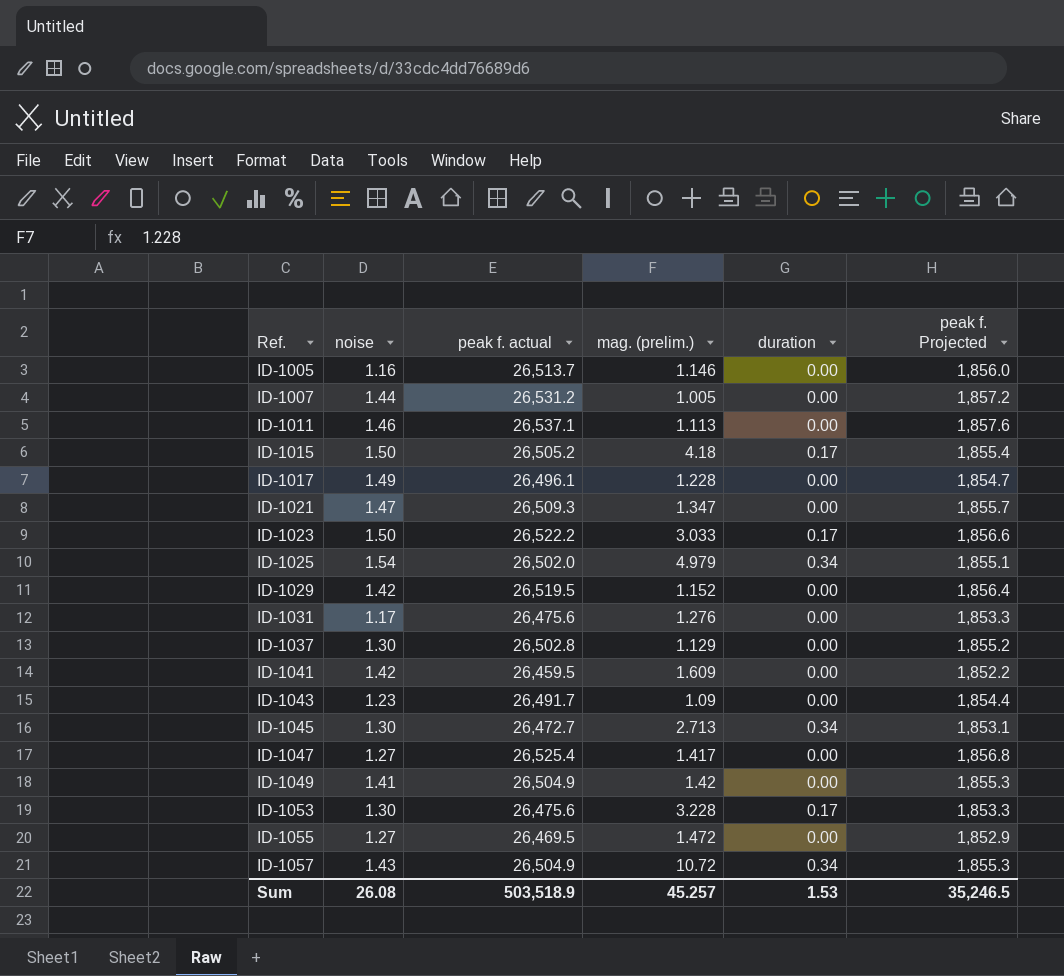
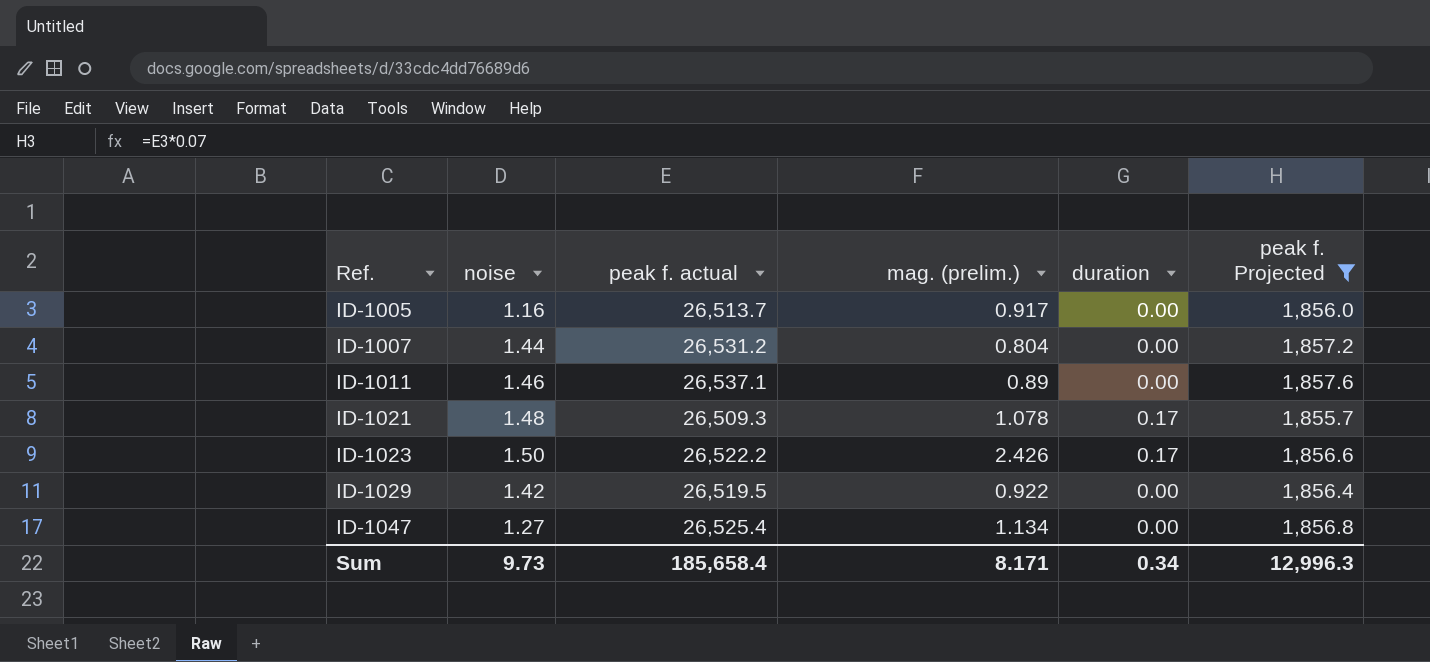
filter: none -> peak f. Projected >= 1,855.7
ID-1005 | mag. (prelim.): 1.146 -> 0.917
ID-1007 | mag. (prelim.): 1.005 -> 0.804
ID-1011 | mag. (prelim.): 1.113 -> 0.89
ID-1021 | noise: 1.47 -> 1.48
ID-1021 | mag. (prelim.): 1.347 -> 1.078
ID-1021 | duration: 0.00 -> 0.17
ID-1023 | mag. (prelim.): 3.033 -> 2.426
ID-1029 | mag. (prelim.): 1.152 -> 0.922
ID-1047 | mag. (prelim.): 1.417 -> 1.134
Sum | noise: 26.08 -> 9.73
Sum | peak f. actual: 503,518.9 -> 185,658.4
Sum | mag. (prelim.): 45.257 -> 8.171
Sum | duration: 1.53 -> 0.34
Sum | peak f. Projected: 35,246.5 -> 12,996.3

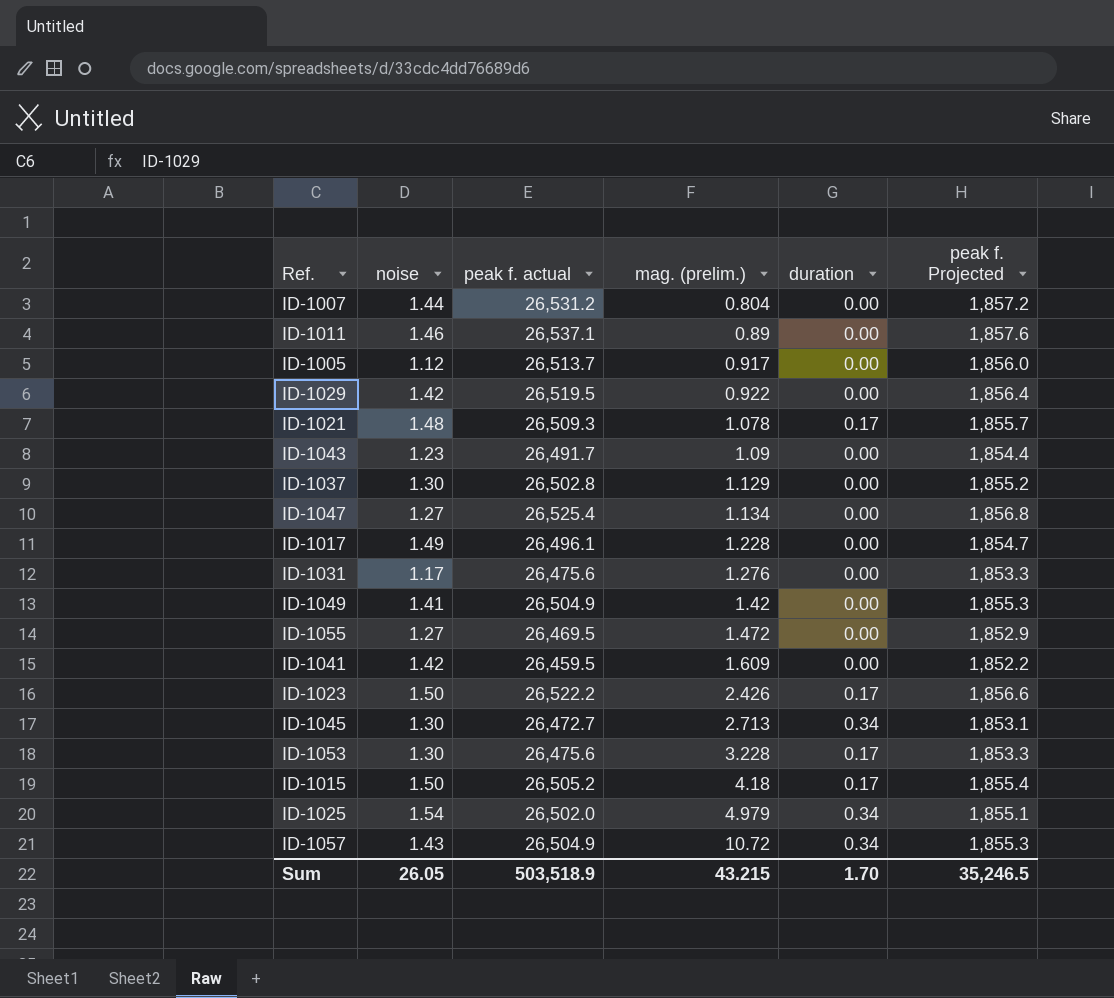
filter: peak f. Projected >= 1,855.7 -> none
row order: Ref. ascending -> mag. (prelim.) ascending
ID-1005 | noise: 1.16 -> 1.12
Sum | noise: 9.73 -> 26.05
Sum | peak f. actual: 185,658.4 -> 503,518.9
Sum | mag. (prelim.): 8.171 -> 43.215
Sum | duration: 0.34 -> 1.70
Sum | peak f. Projected: 12,996.3 -> 35,246.5

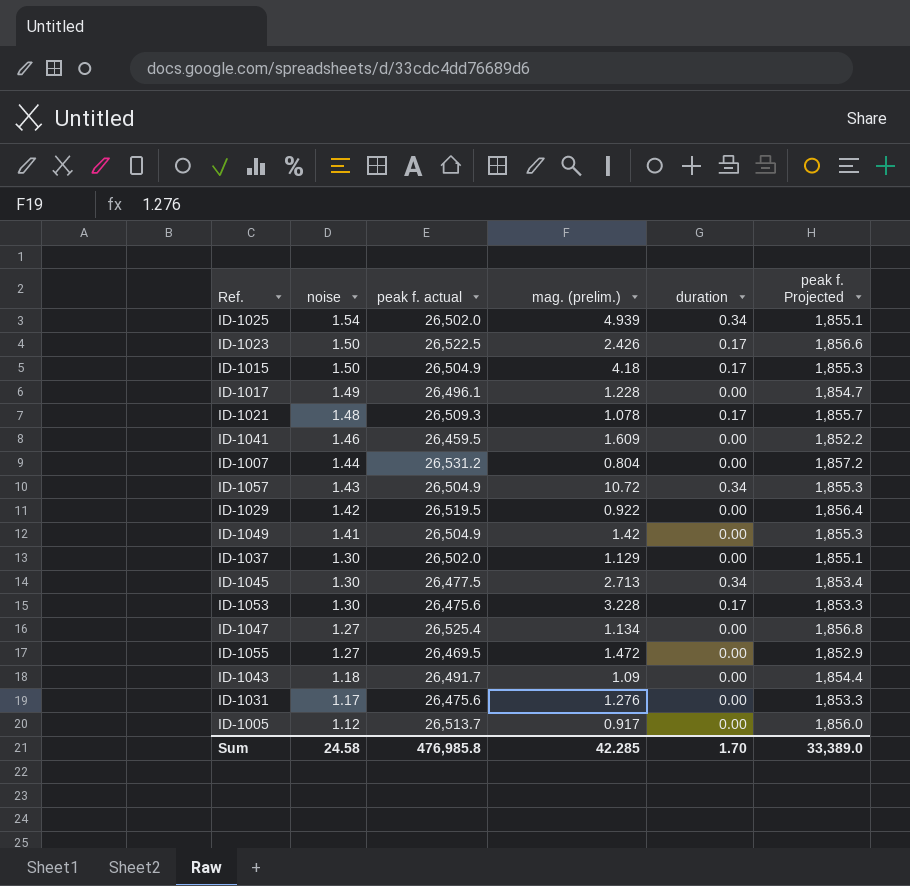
row order: mag. (prelim.) ascending -> noise descending
row ID-1011: 1.46 | 26,537.1 | 0.89 | 0.00 | 1,857.6 -> none
ID-1025 | mag. (prelim.): 4.979 -> 4.939
ID-1023 | peak f. actual: 26,522.2 -> 26,522.5
ID-1015 | peak f. actual: 26,505.2 -> 26,504.9
ID-1015 | peak f. Projected: 1,855.4 -> 1,855.3
ID-1041 | noise: 1.42 -> 1.46
ID-1037 | peak f. actual: 26,502.8 -> 26,502.0
ID-1037 | peak f. Projected: 1,855.2 -> 1,855.1
ID-1045 | peak f. actual: 26,472.7 -> 26,477.5
ID-1045 | peak f. Projected: 1,853.1 -> 1,853.4
ID-1043 | noise: 1.23 -> 1.18
Sum | noise: 26.05 -> 24.58
Sum | peak f. actual: 503,518.9 -> 476,985.8
Sum | mag. (prelim.): 43.215 -> 42.285
Sum | peak f. Projected: 35,246.5 -> 33,389.0

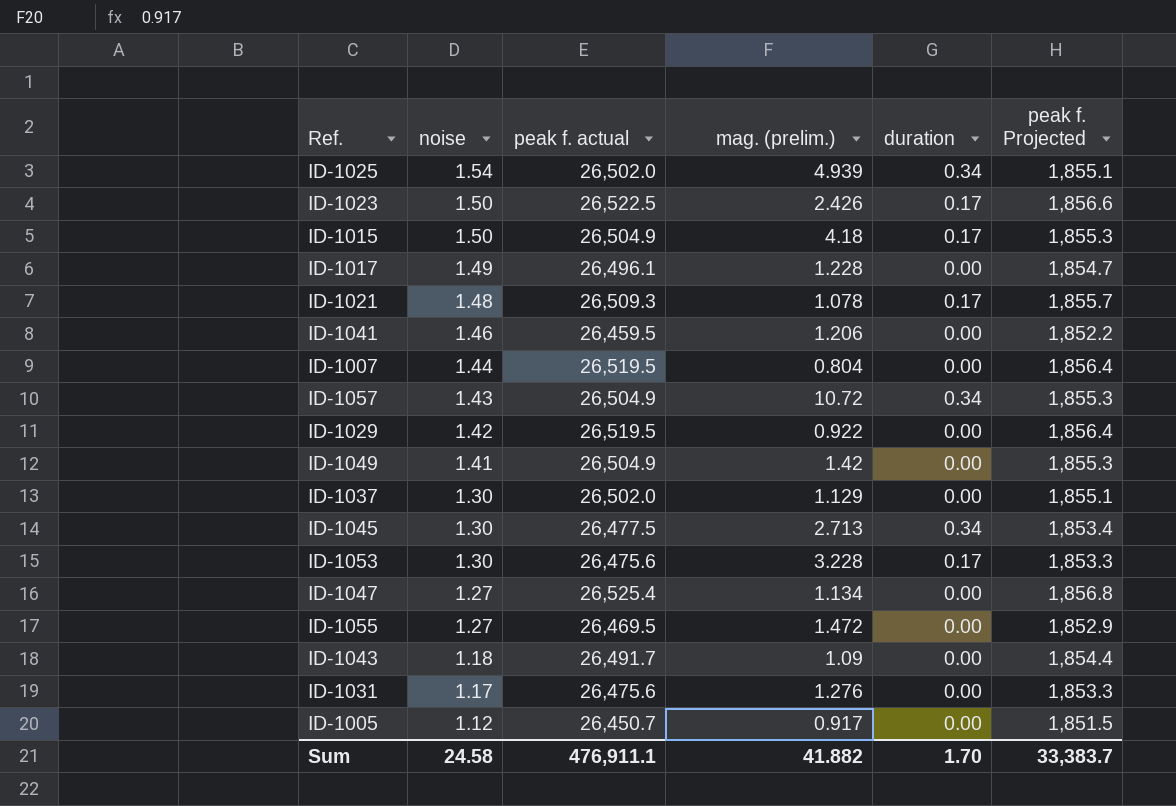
ID-1041 | mag. (prelim.): 1.609 -> 1.206
ID-1007 | peak f. actual: 26,531.2 -> 26,519.5
ID-1007 | peak f. Projected: 1,857.2 -> 1,856.4
ID-1005 | peak f. actual: 26,513.7 -> 26,450.7
ID-1005 | peak f. Projected: 1,856.0 -> 1,851.5
Sum | peak f. actual: 476,985.8 -> 476,911.1
Sum | mag. (prelim.): 42.285 -> 41.882
Sum | peak f. Projected: 33,389.0 -> 33,383.7

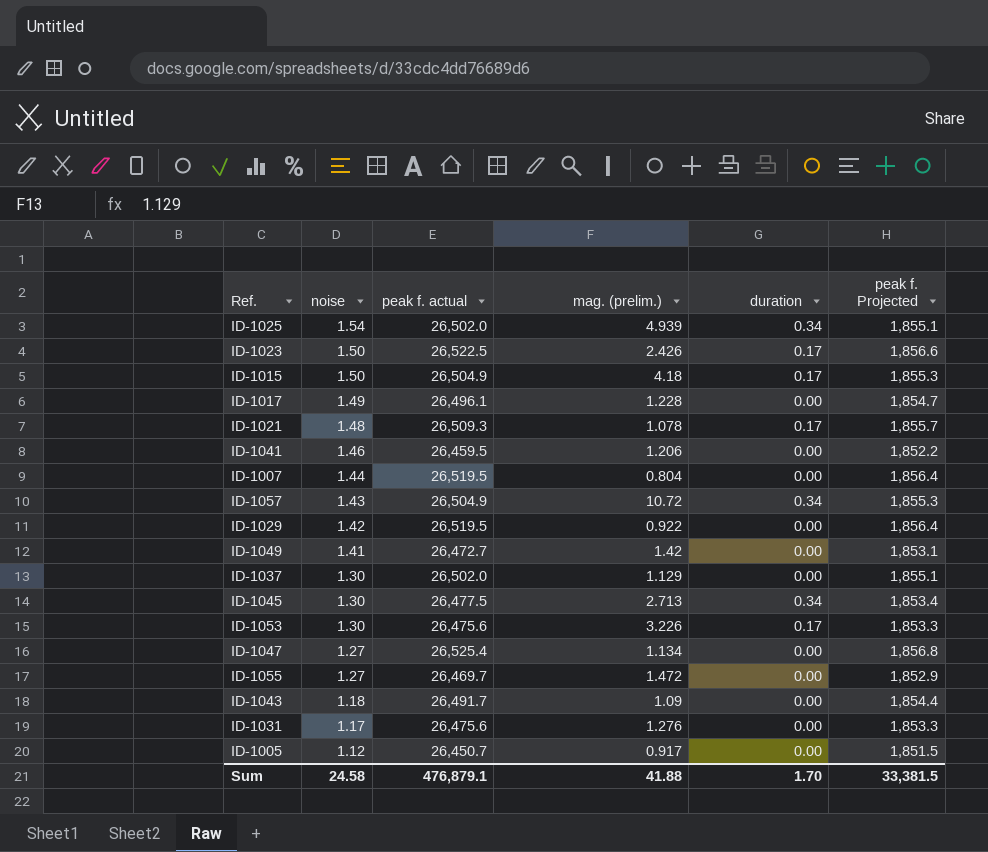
ID-1049 | peak f. actual: 26,504.9 -> 26,472.7
ID-1049 | peak f. Projected: 1,855.3 -> 1,853.1
ID-1053 | mag. (prelim.): 3.228 -> 3.226
ID-1055 | peak f. actual: 26,469.5 -> 26,469.7
Sum | peak f. actual: 476,911.1 -> 476,879.1
Sum | mag. (prelim.): 41.882 -> 41.88
Sum | peak f. Projected: 33,383.7 -> 33,381.5

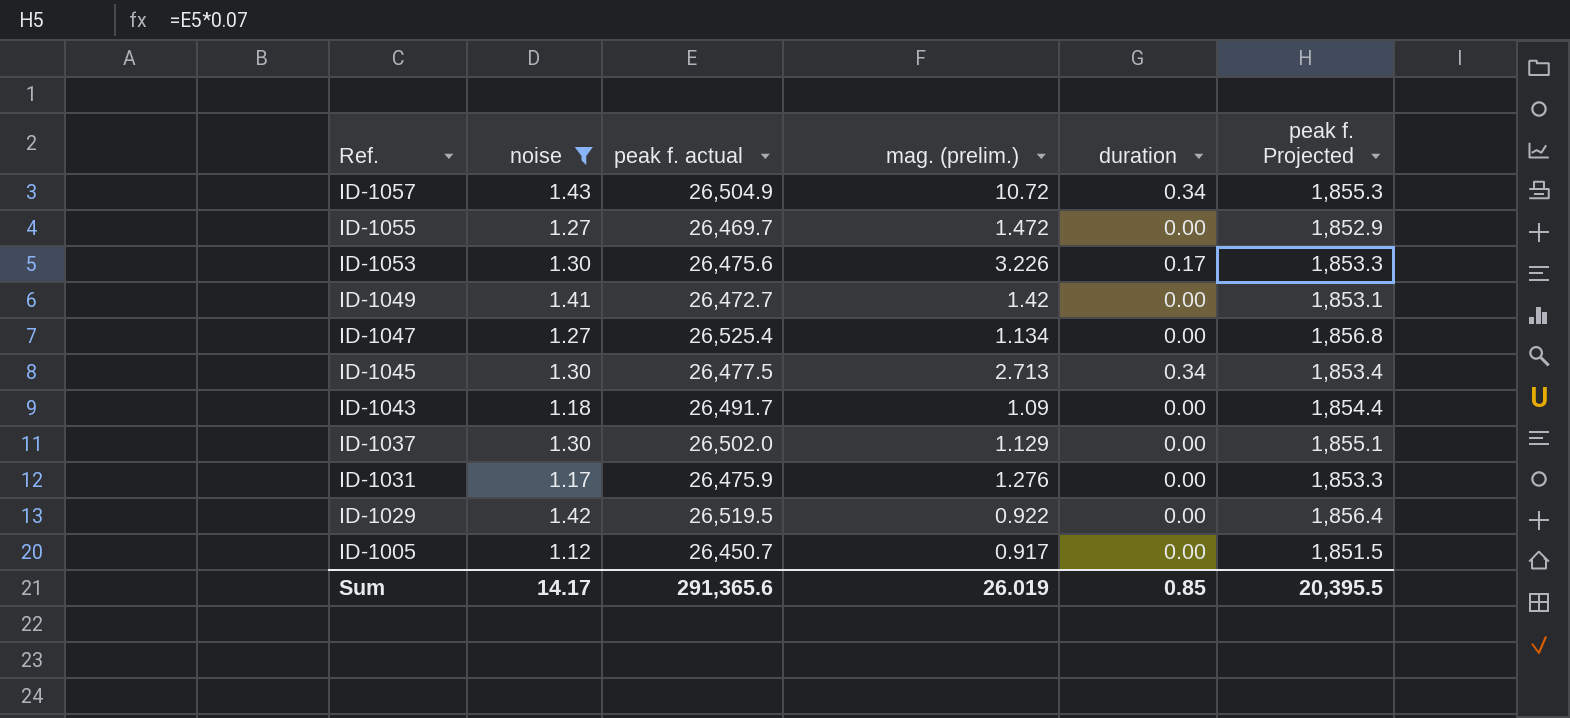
filter: none -> noise <= 1.43
row order: noise descending -> Ref. descending
ID-1031 | peak f. actual: 26,475.6 -> 26,475.9
Sum | noise: 24.58 -> 14.17
Sum | peak f. actual: 476,879.1 -> 291,365.6
Sum | mag. (prelim.): 41.88 -> 26.019
Sum | duration: 1.70 -> 0.85
Sum | peak f. Projected: 33,381.5 -> 20,395.5

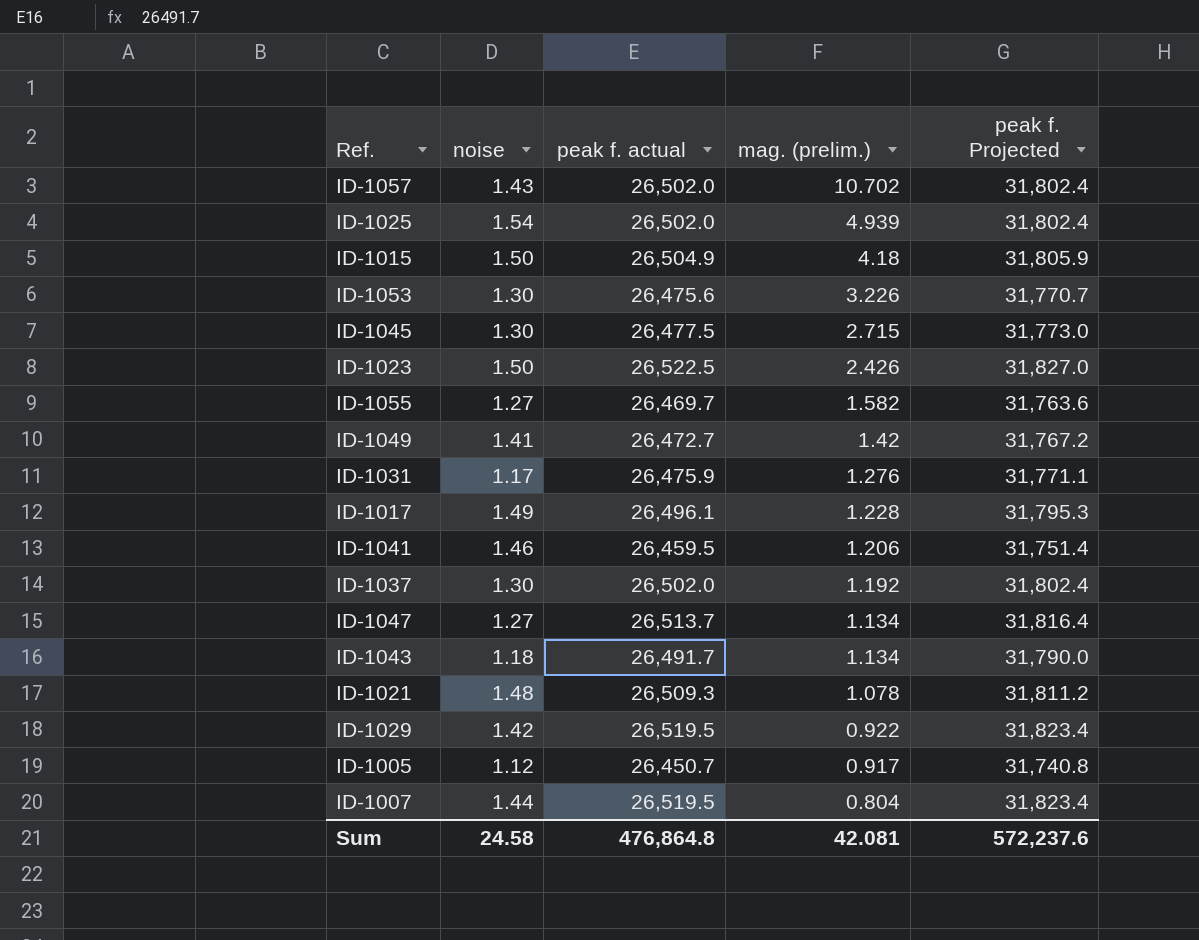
filter: noise <= 1.43 -> none
row order: Ref. descending -> mag. (prelim.) descending
column duration | position: 5 -> none
column peak f. Projected | formula: [peak f. actual] * 0.07 -> [peak f. actual] * 1.2
ID-1057 | peak f. actual: 26,504.9 -> 26,502.0
ID-1057 | mag. (prelim.): 10.72 -> 10.702
ID-1045 | mag. (prelim.): 2.713 -> 2.715
ID-1055 | mag. (prelim.): 1.472 -> 1.582
ID-1037 | mag. (prelim.): 1.129 -> 1.192
ID-1047 | peak f. actual: 26,525.4 -> 26,513.7
ID-1043 | mag. (prelim.): 1.09 -> 1.134
Sum | noise: 14.17 -> 24.58
Sum | peak f. actual: 291,365.6 -> 476,864.8
Sum | mag. (prelim.): 26.019 -> 42.081
Sum | peak f. Projected: 20,395.5 -> 572,237.6

